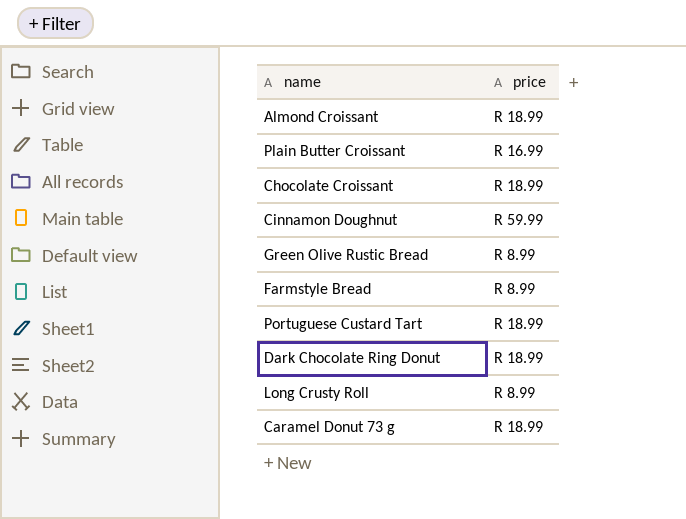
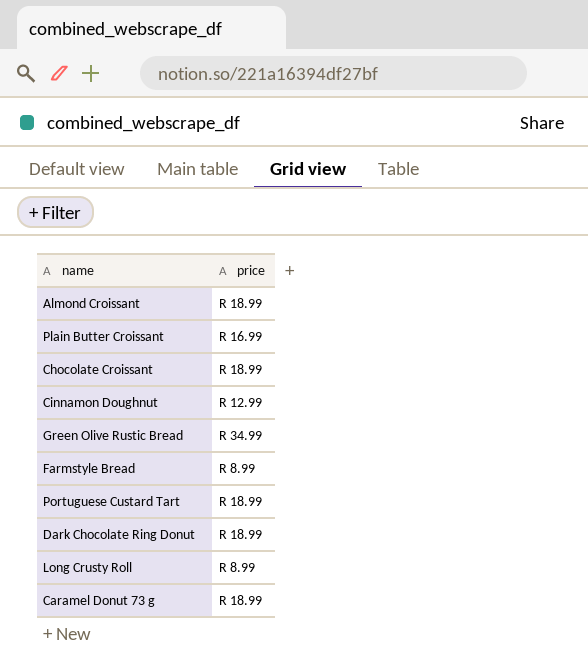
Cinnamon Doughnut | price: R 59.99 -> R 12.99
Green Olive Rustic Bread | price: R 8.99 -> R 34.99

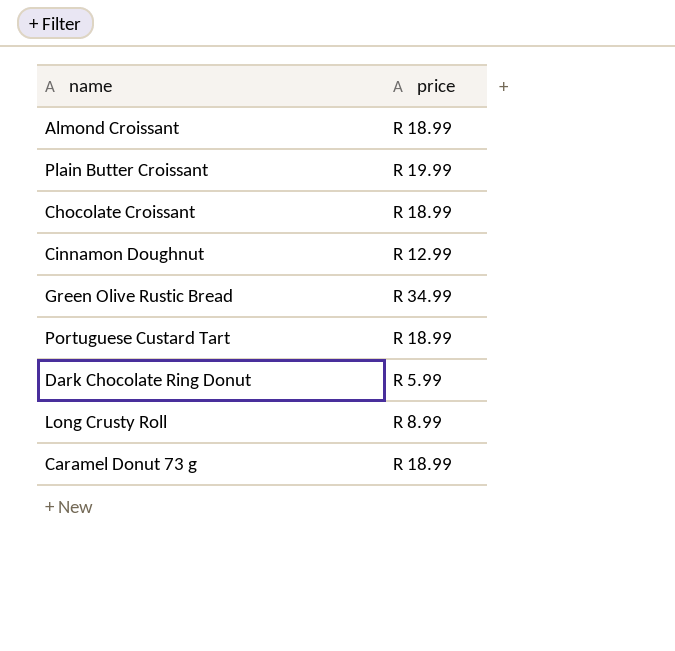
row Farmstyle Bread: R 8.99 -> none
Plain Butter Croissant | price: R 16.99 -> R 19.99
Dark Chocolate Ring Donut | price: R 18.99 -> R 5.99

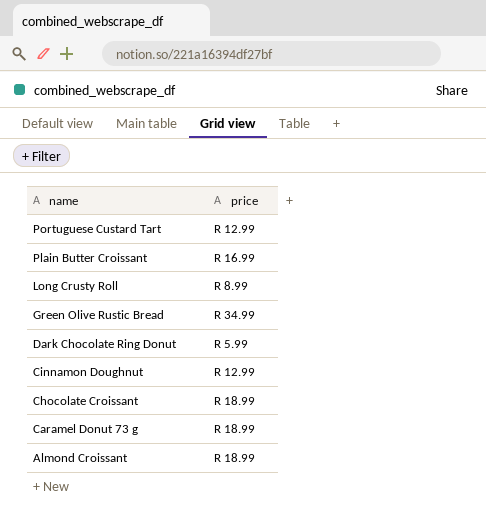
row order: none -> name descending
Portuguese Custard Tart | price: R 18.99 -> R 12.99
Plain Butter Croissant | price: R 19.99 -> R 16.99

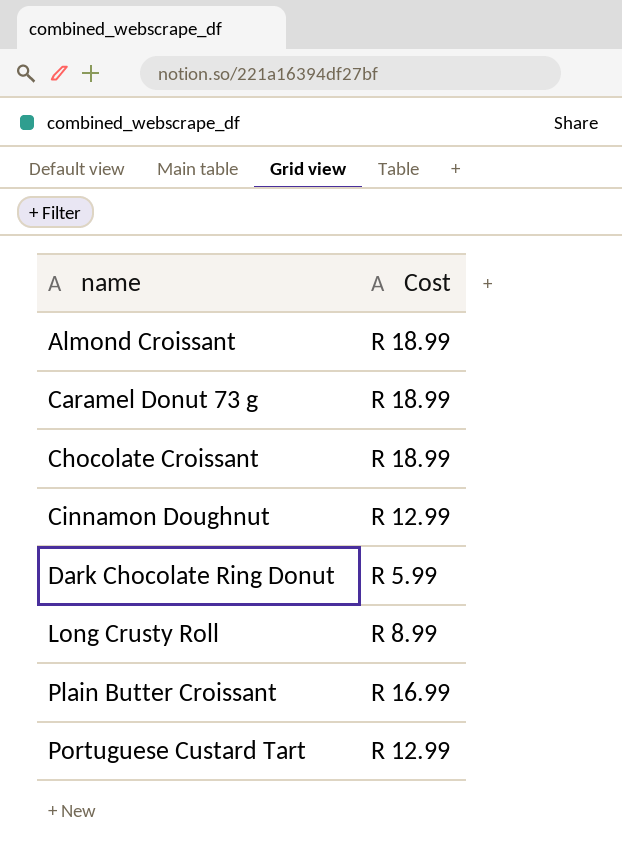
row order: name descending -> name ascending
column name: price -> Cost
row Green Olive Rustic Bread: R 34.99 -> none

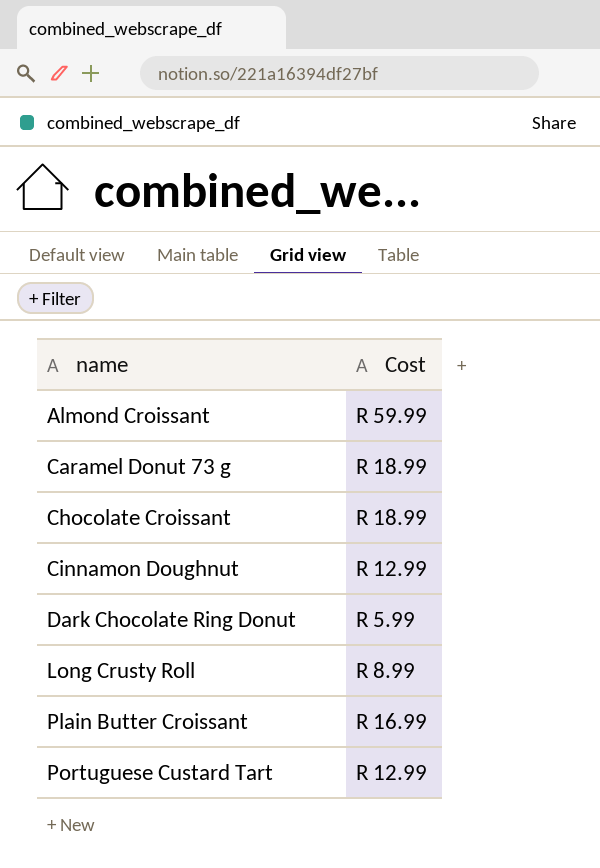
Almond Croissant | Cost: R 18.99 -> R 59.99

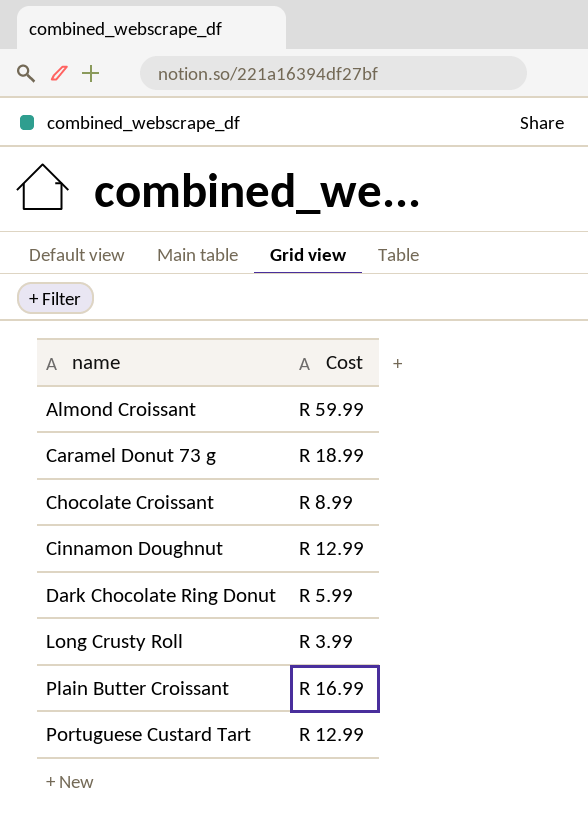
Chocolate Croissant | Cost: R 18.99 -> R 8.99
Long Crusty Roll | Cost: R 8.99 -> R 3.99

